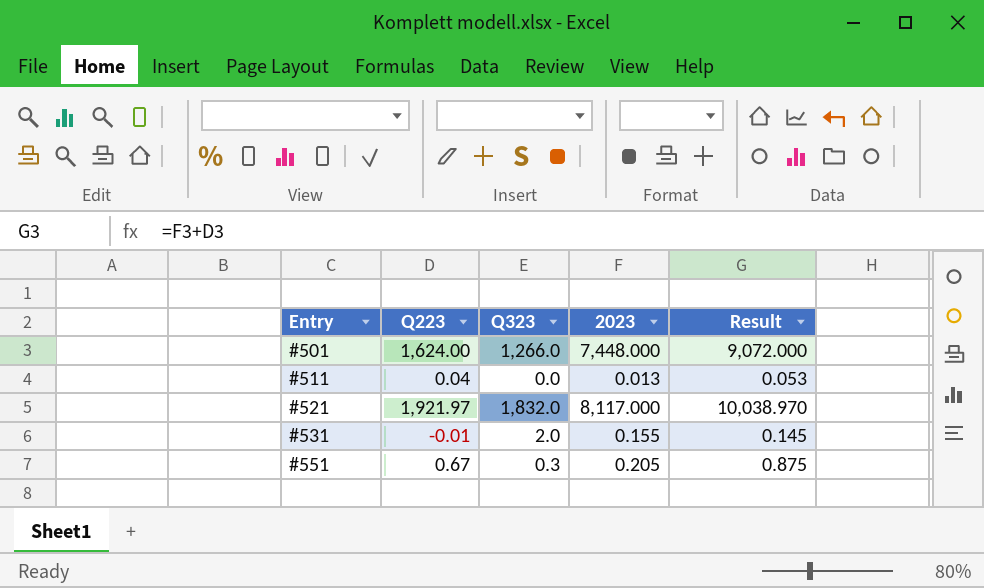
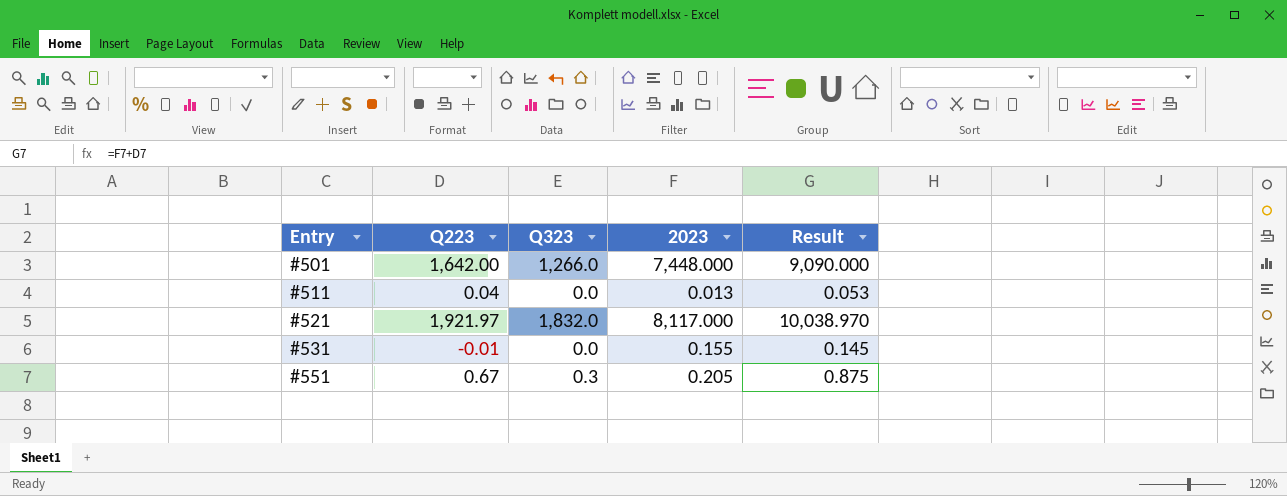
#501 | Q223: 1,624.00 -> 1,642.00
#501 | Result: 9,072.000 -> 9,090.000
#531 | Q323: 2.0 -> 0.0

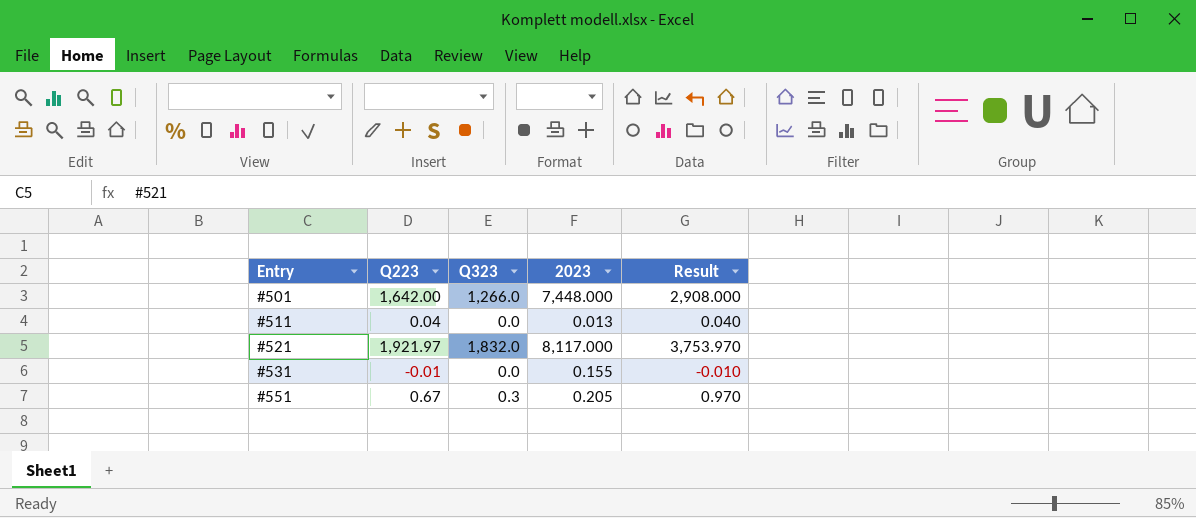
column Result | formula: [Q223] + [2023] -> [Q223] + [Q323]

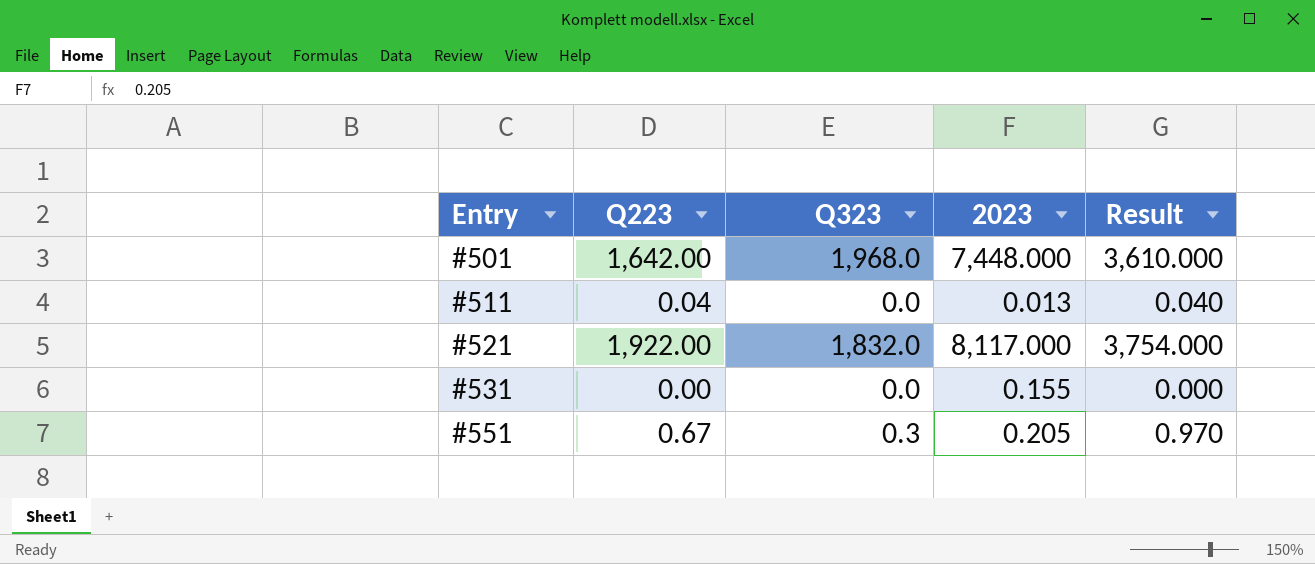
#501 | Q323: 1,266.0 -> 1,968.0
#501 | Result: 2,908.000 -> 3,610.000
#521 | Q223: 1,921.97 -> 1,922.00
#521 | Result: 3,753.970 -> 3,754.000
#531 | Q223: -0.01 -> 0.00
#531 | Result: -0.010 -> 0.000

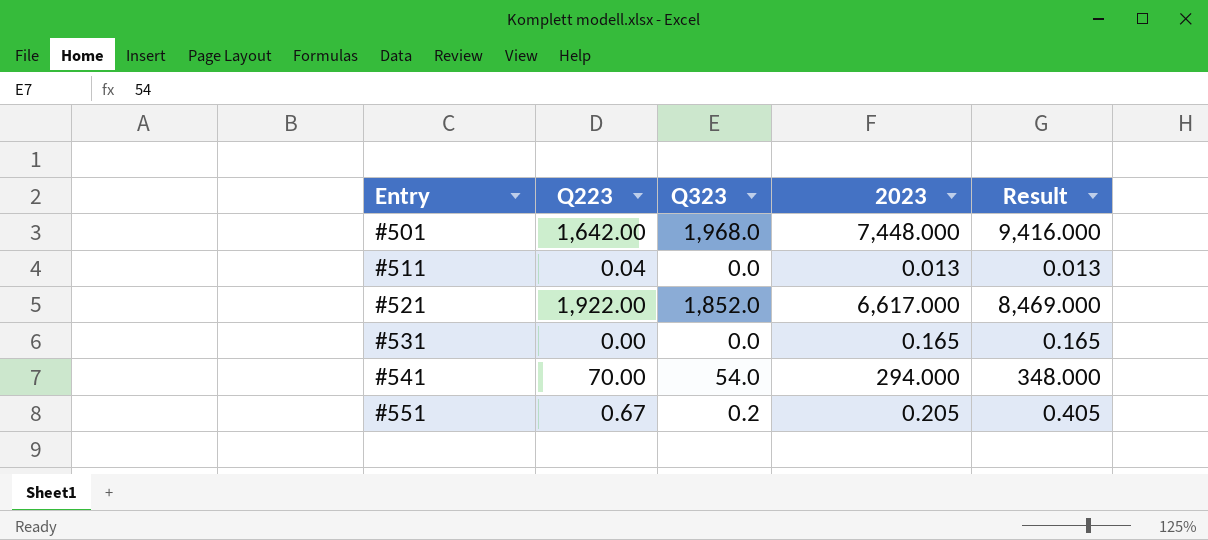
column Result | formula: [Q223] + [Q323] -> [Q323] + [2023]
#521 | Q323: 1,832.0 -> 1,852.0
#521 | 2023: 8,117.000 -> 6,617.000
#531 | 2023: 0.155 -> 0.165
row #541: none -> 70.00 | 54.0 | 294.000 | 348.000
#551 | Q323: 0.3 -> 0.2

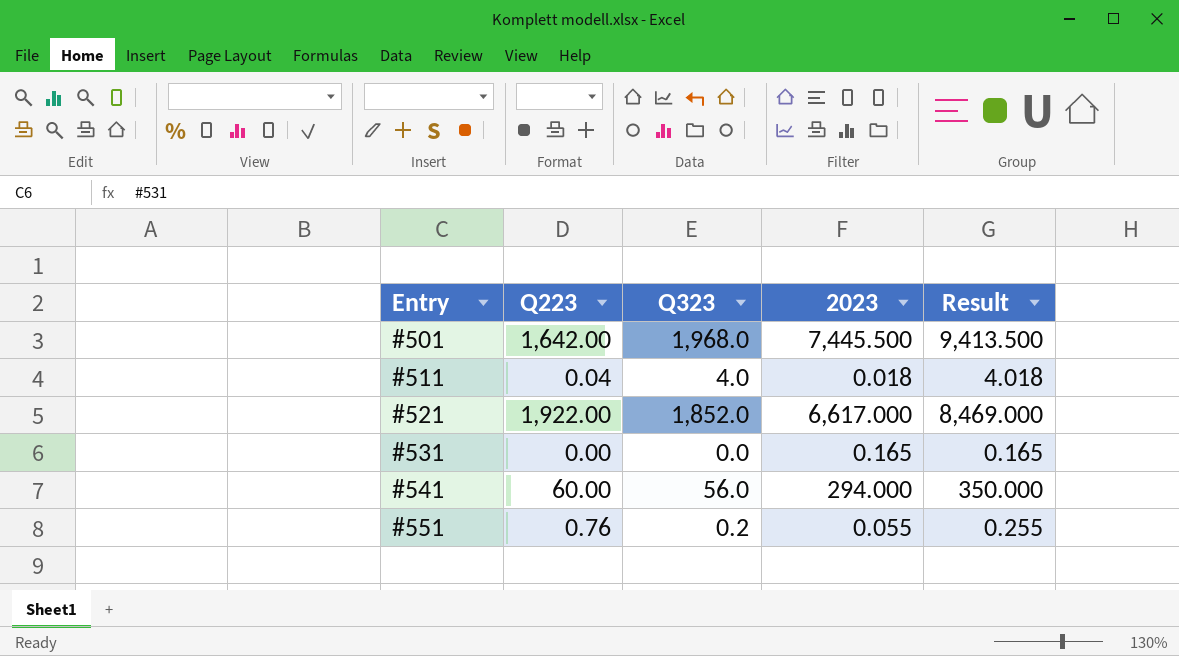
#501 | 2023: 7,448.000 -> 7,445.500
#501 | Result: 9,416.000 -> 9,413.500
#511 | Q323: 0.0 -> 4.0
#511 | 2023: 0.013 -> 0.018
#511 | Result: 0.013 -> 4.018
#541 | Q223: 70.00 -> 60.00
#541 | Q323: 54.0 -> 56.0
#541 | Result: 348.000 -> 350.000
#551 | Q223: 0.67 -> 0.76
#551 | 2023: 0.205 -> 0.055
#551 | Result: 0.405 -> 0.255

